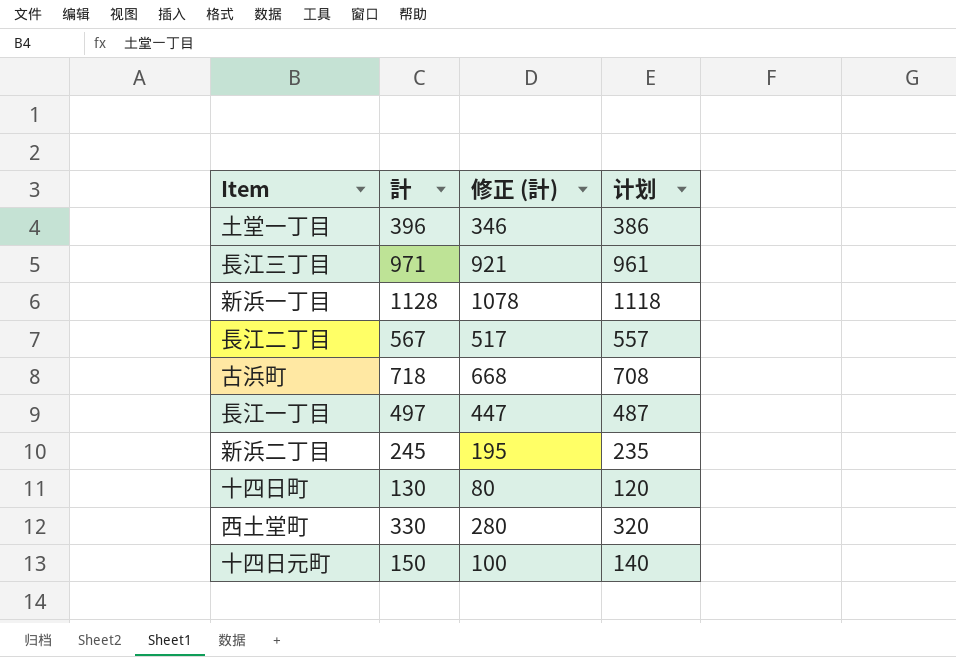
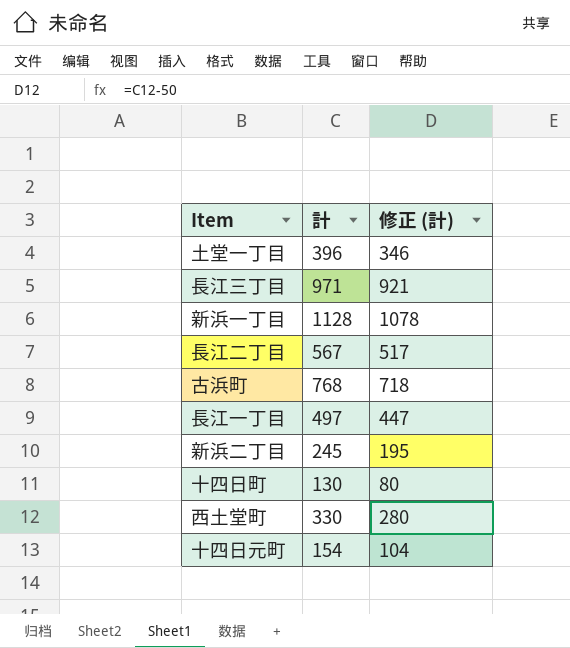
column 计划 | formula: [計] - 10 -> none
古浜町 | 計: 718 -> 768
古浜町 | 修正 (計): 668 -> 718
十四日元町 | 計: 150 -> 154
十四日元町 | 修正 (計): 100 -> 104

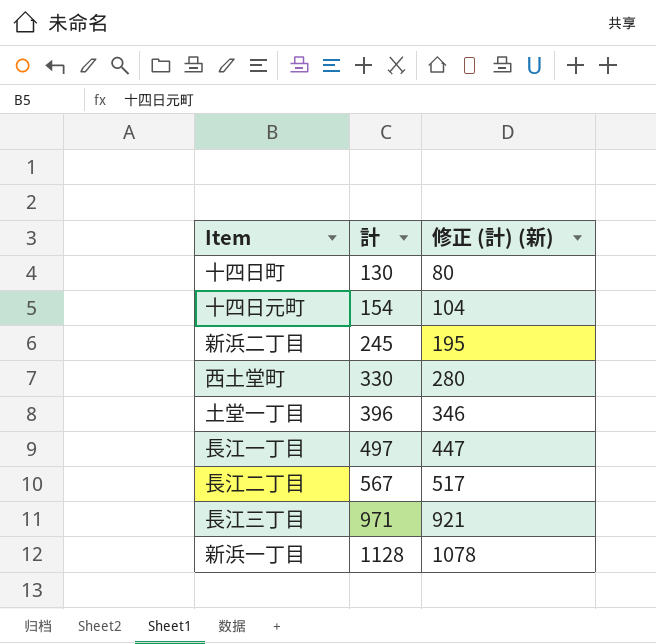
row order: none -> 計 ascending
column name: 修正 (計) -> 修正 (計) (新)
row 古浜町: 768 | 718 -> none

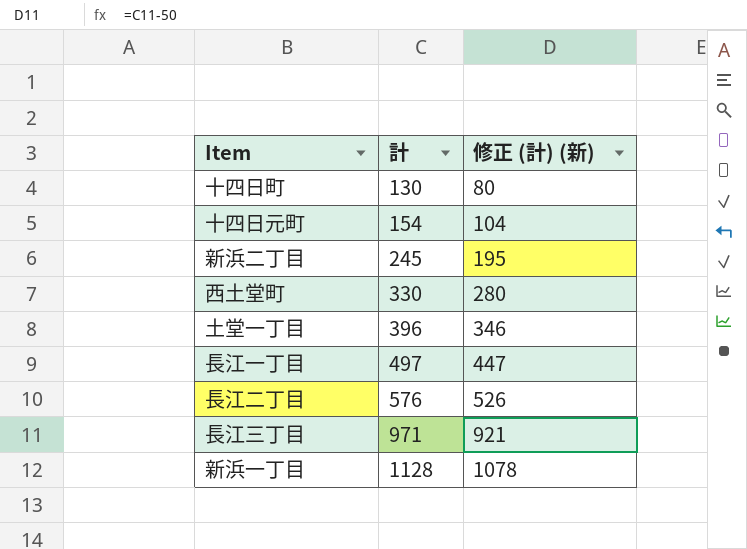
長江二丁目 | 計: 567 -> 576
長江二丁目 | 修正 (計) (新): 517 -> 526

